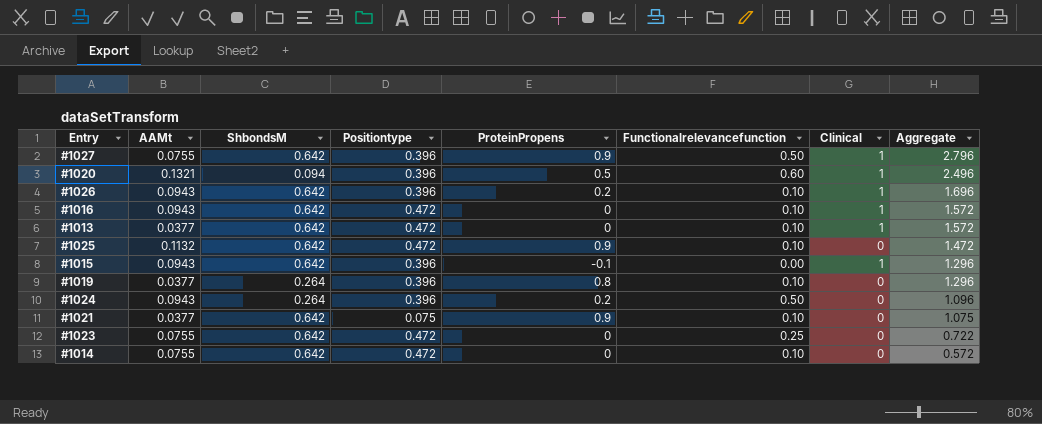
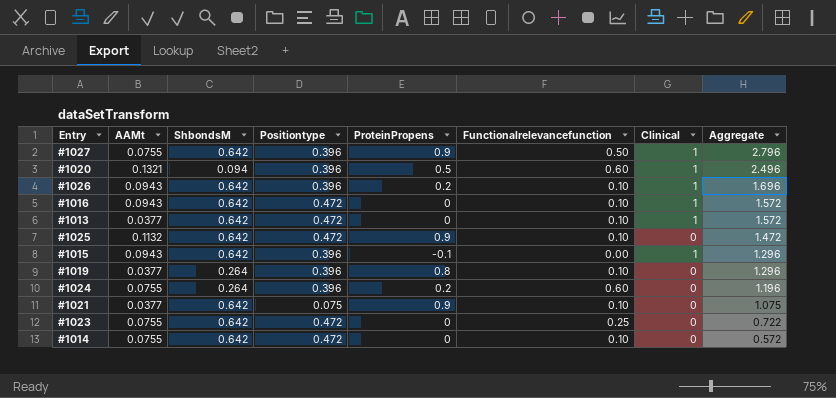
#1024 | AAMt: 0.0943 -> 0.0755
#1024 | Functionalrelevancefunction: 0.50 -> 0.60
#1024 | Aggregate: 1.096 -> 1.196

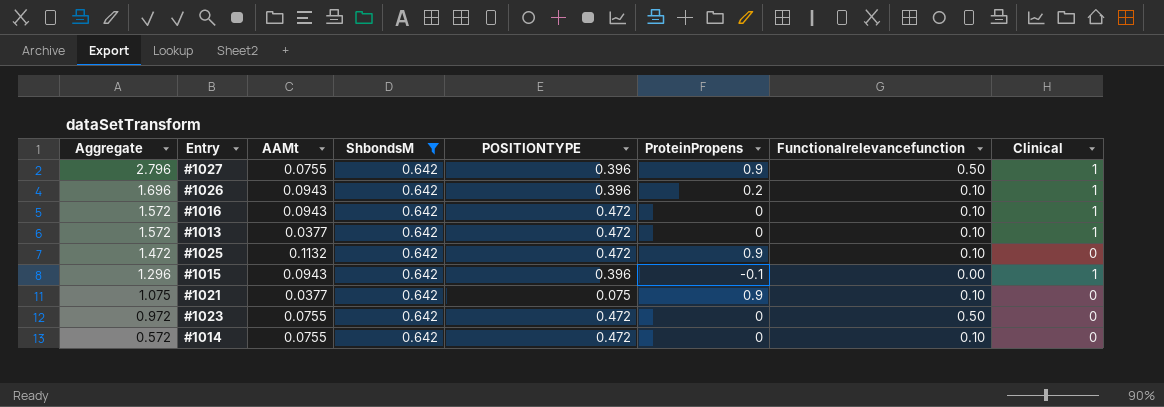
filter: none -> ShbondsM = 0.642
column Aggregate | position: 8 -> 1
column name: Positiontype -> POSITIONTYPE
#1023 | Aggregate: 0.722 -> 0.972
#1023 | Functionalrelevancefunction: 0.25 -> 0.50

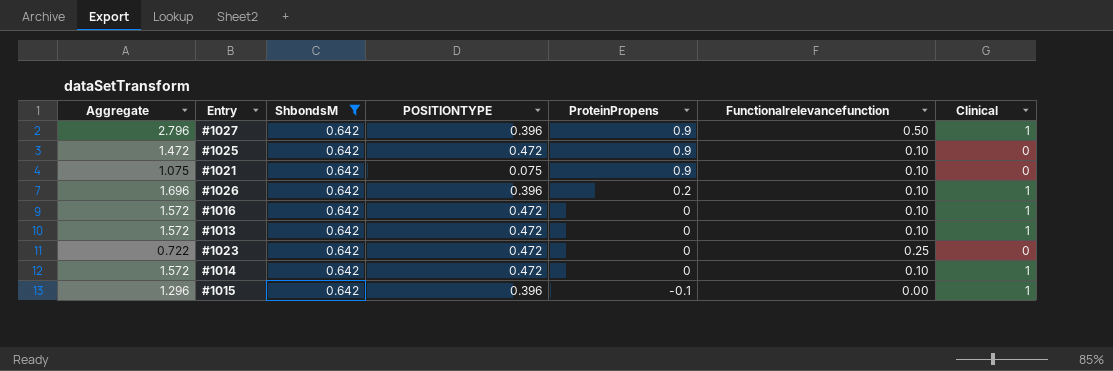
row order: Aggregate descending -> ProteinPropens descending
column AAMt | position: 3 -> none
#1023 | Aggregate: 0.972 -> 0.722
#1023 | Functionalrelevancefunction: 0.50 -> 0.25
#1014 | Aggregate: 0.572 -> 1.572
#1014 | Clinical: 0 -> 1

